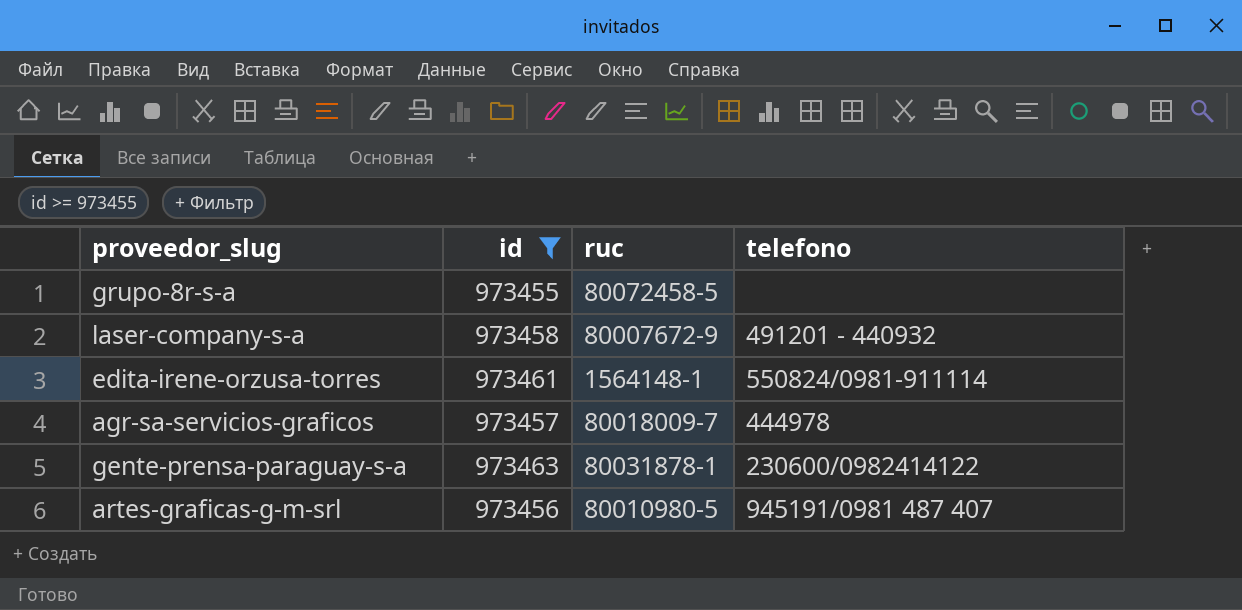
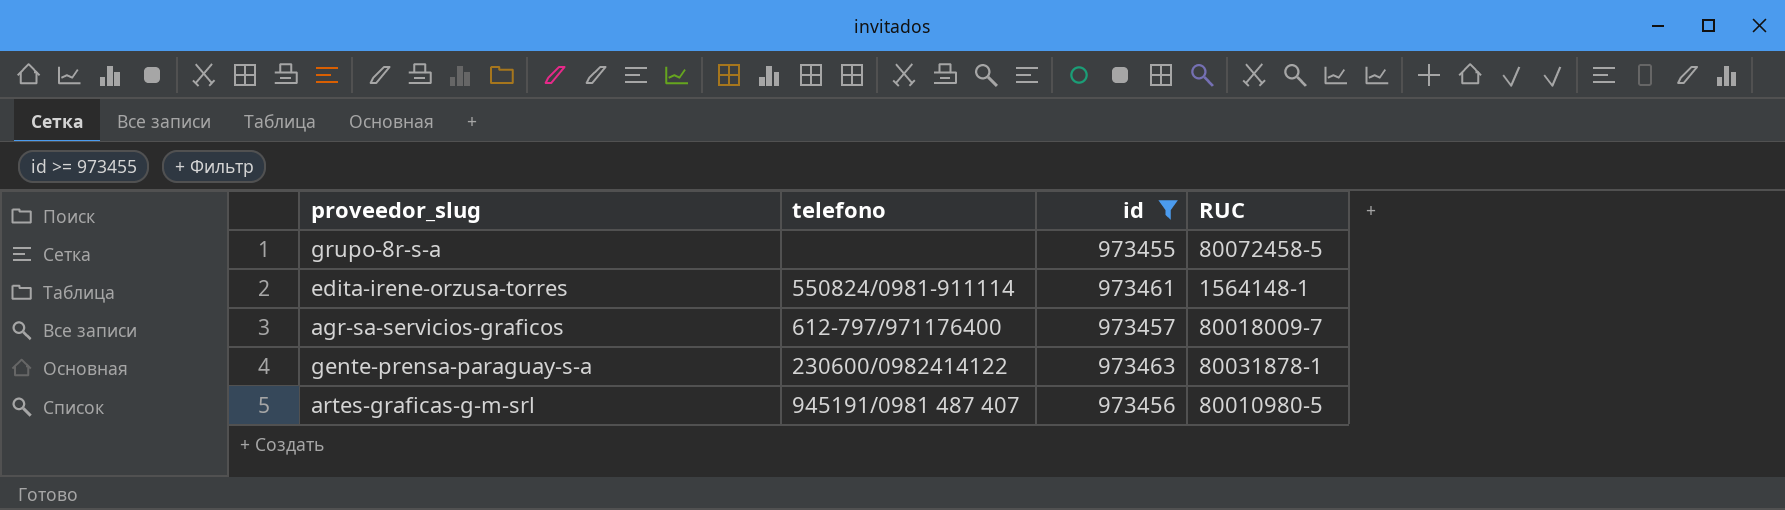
column telefono | position: 4 -> 2
column name: ruc -> RUC
row laser-company-s-a: 973458 | 80007672-9 | 491201 - 440932 -> none
agr-sa-servicios-graficos | telefono: 444978 -> 612-797/971176400

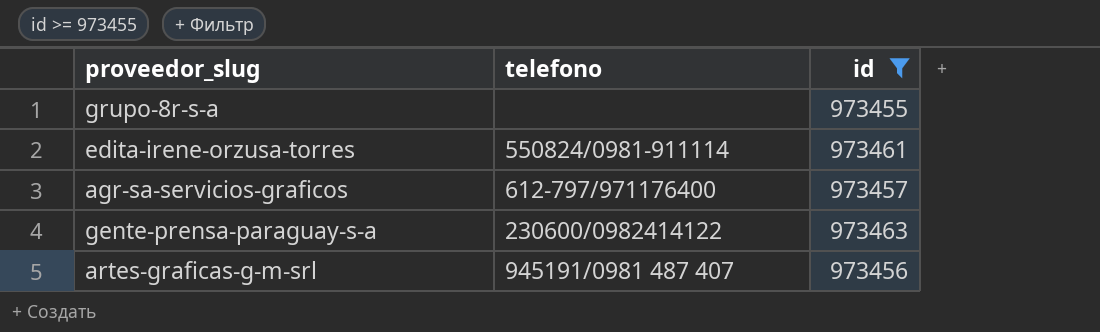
column RUC | position: 4 -> none

